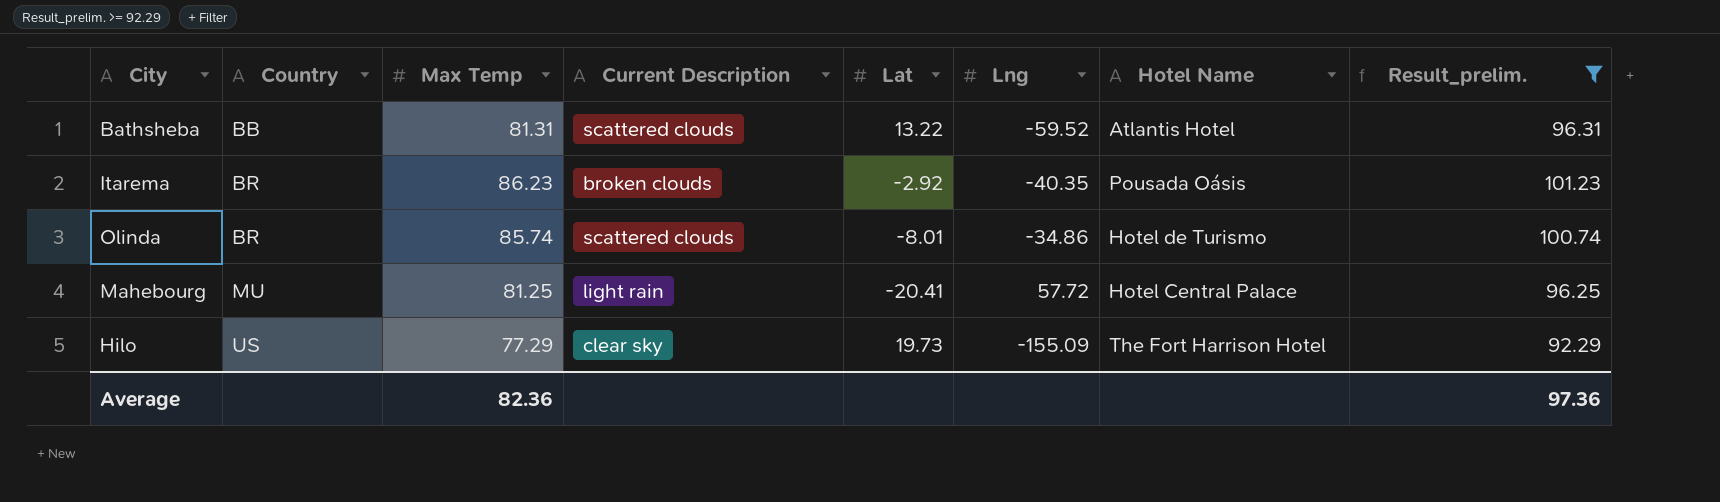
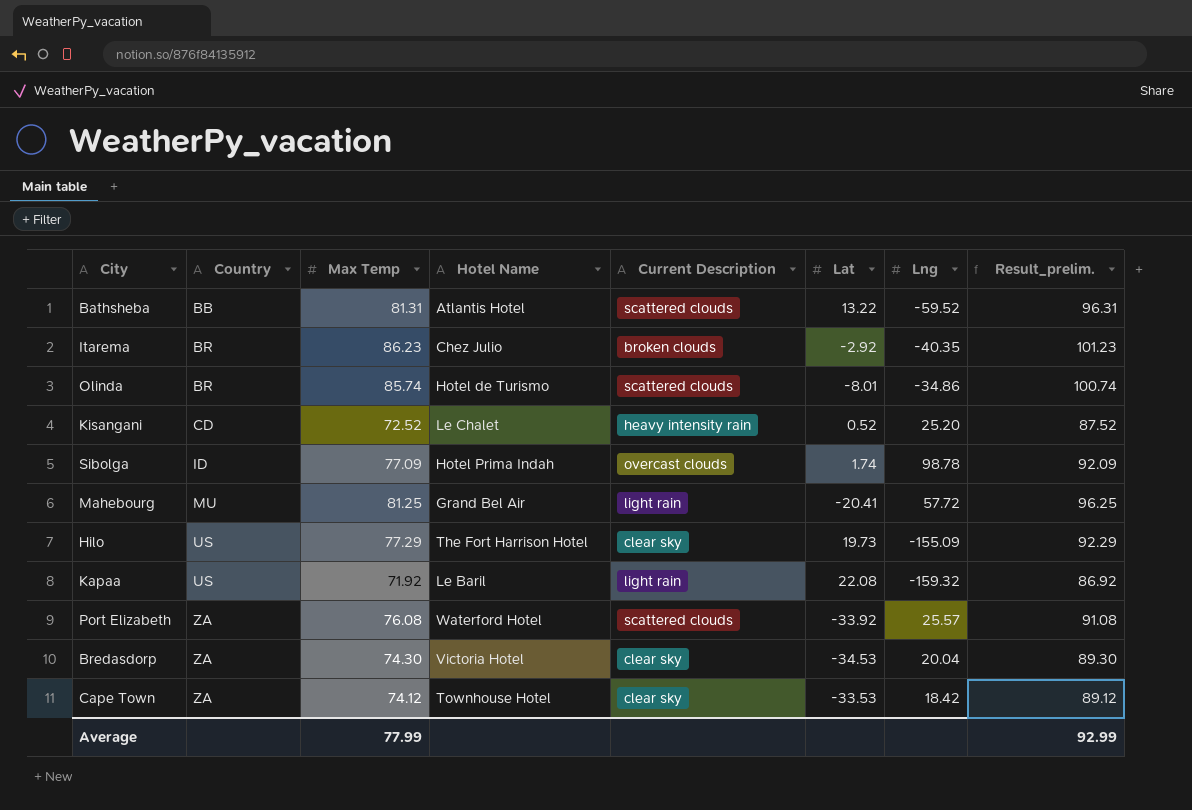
filter: Result_prelim. >= 92.29 -> none
column Hotel Name | position: 7 -> 4
Itarema | Hotel Name: Pousada Oásis -> Chez Julio
Mahebourg | Hotel Name: Hotel Central Palace -> Grand Bel Air
Average | Max Temp: 82.36 -> 77.99
Average | Result_prelim.: 97.36 -> 92.99

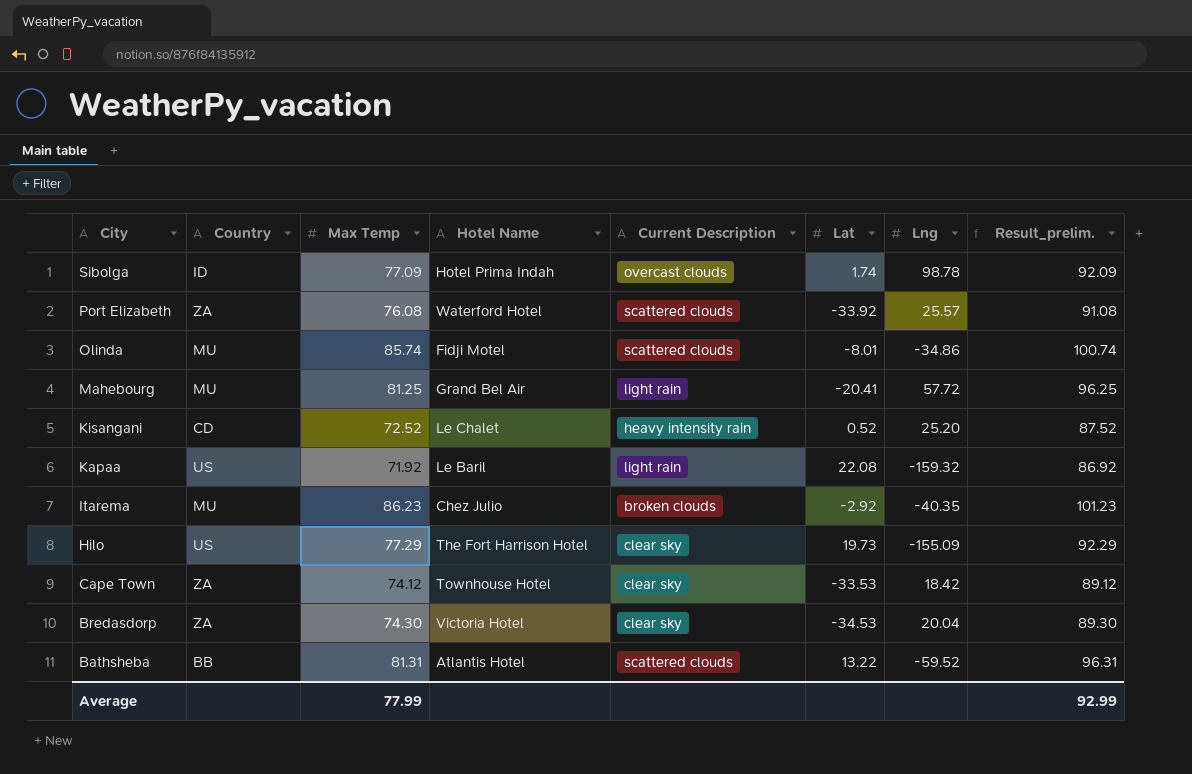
row order: Country ascending -> City descending
Olinda | Country: BR -> MU
Olinda | Hotel Name: Hotel de Turismo -> Fidji Motel
Itarema | Country: BR -> MU

